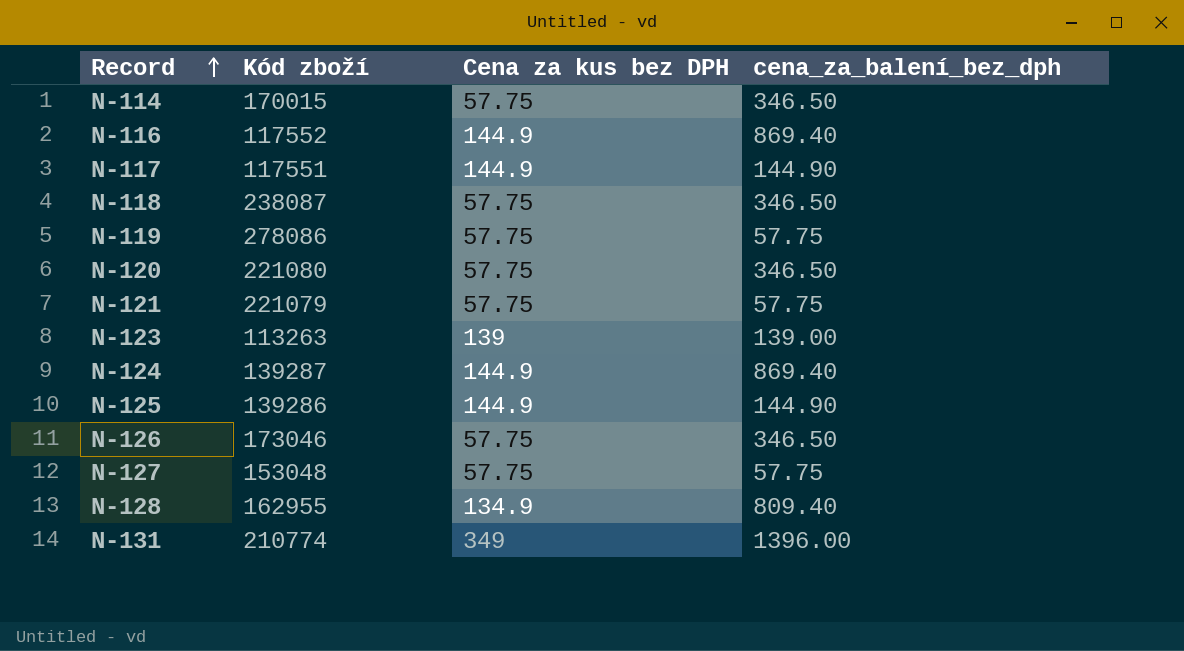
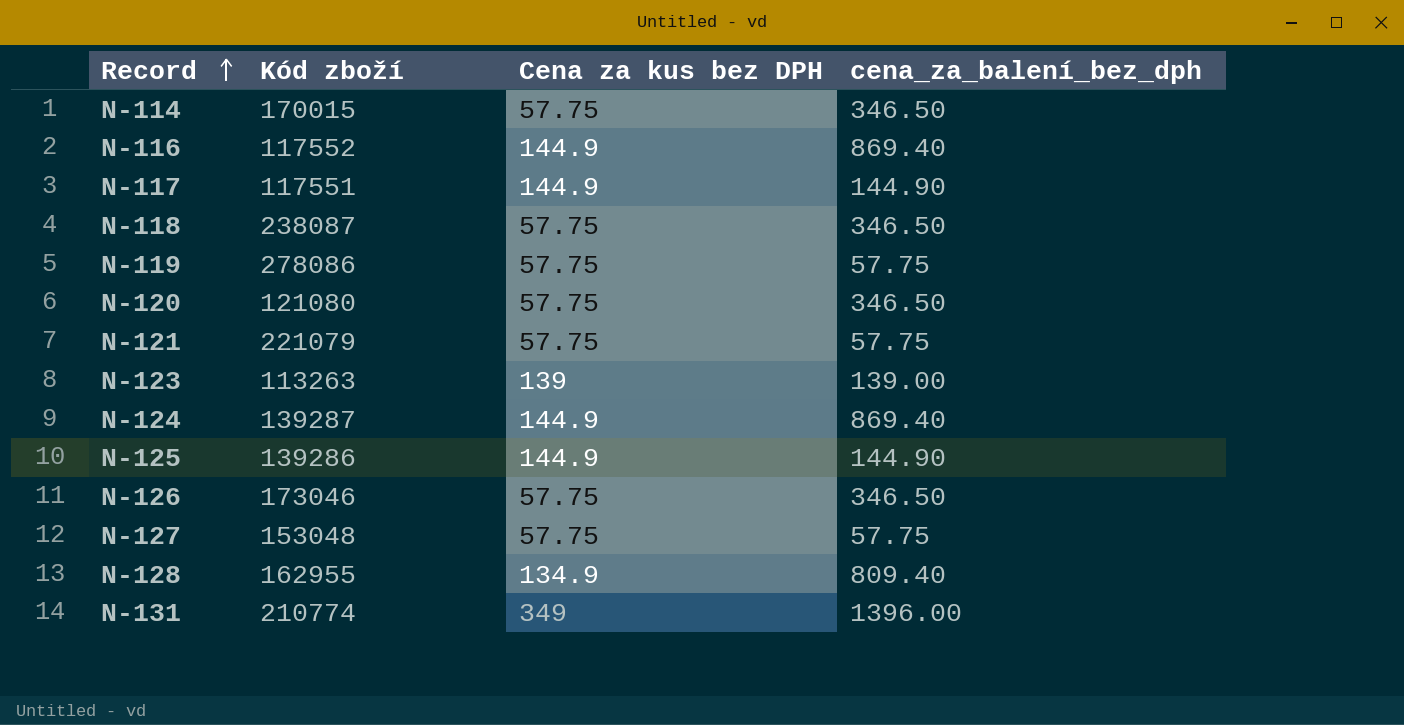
N-120 | Kód zboží: 221080 -> 121080

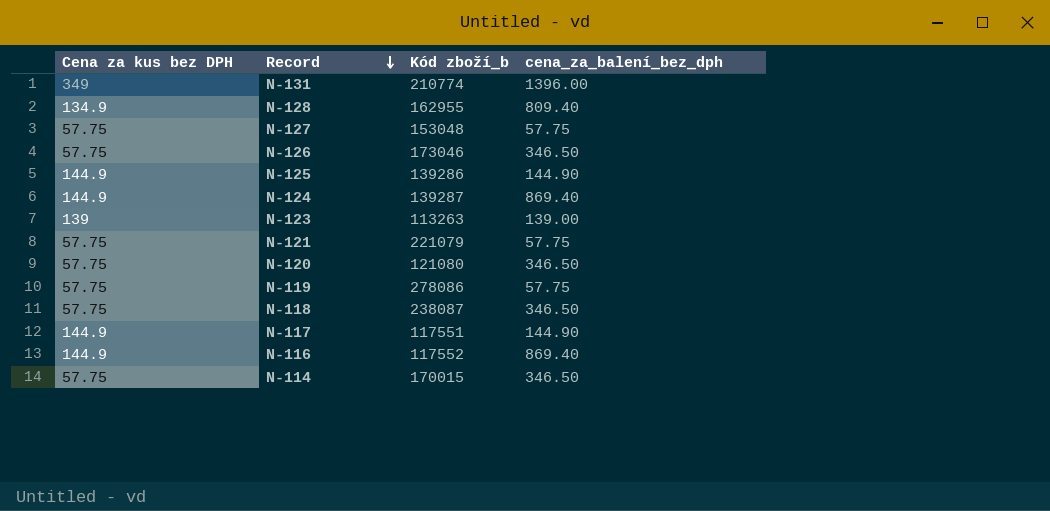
row order: Record ascending -> Record descending
column Cena za kus bez DPH | position: 3 -> 1
column name: Kód zboží -> Kód zboží_b

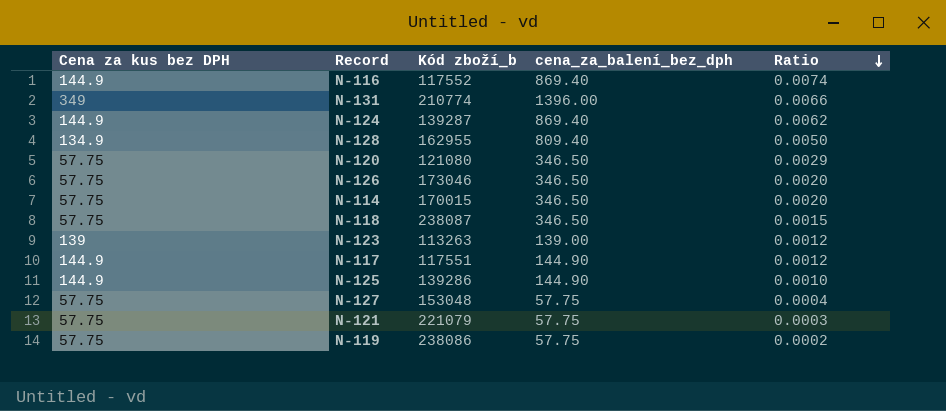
row order: Record descending -> Ratio descending
column Ratio | formula: none -> [cena_za_balení_bez_dph] / [Kód zboží_b]
N-119 | Kód zboží_b: 278086 -> 238086

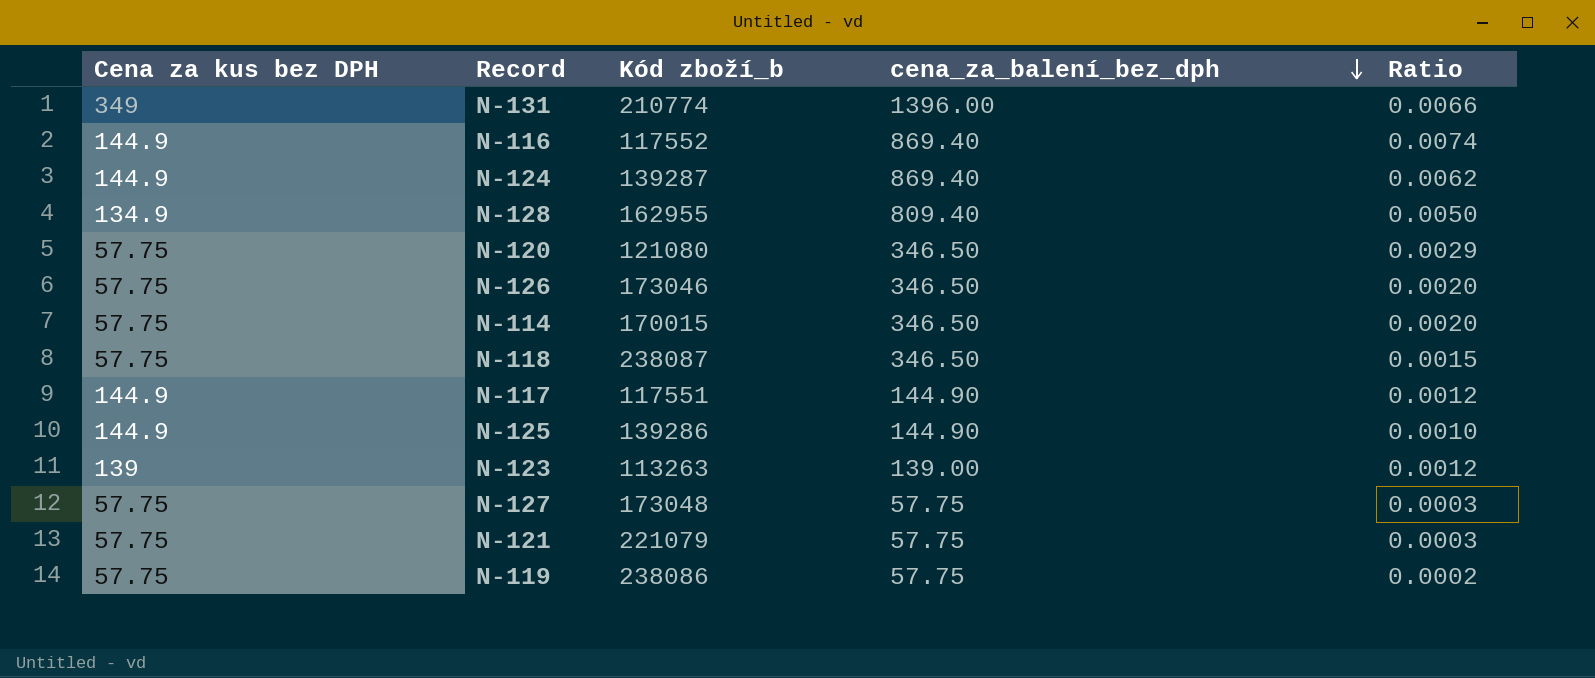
row order: Ratio descending -> cena_za_balení_bez_dph descending
N-127 | Kód zboží_b: 153048 -> 173048
N-127 | Ratio: 0.0004 -> 0.0003

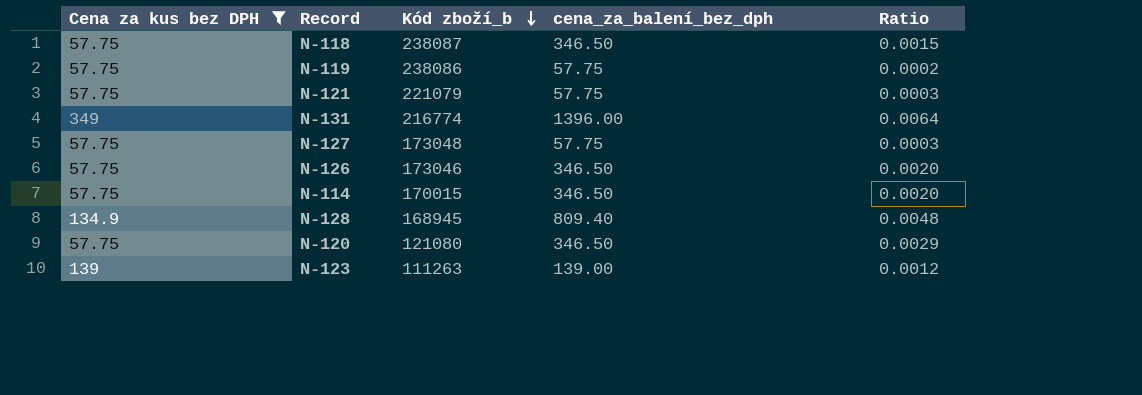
filter: none -> Cena za kus bez DPH != 144.9
row order: cena_za_balení_bez_dph descending -> Kód zboží_b descending
N-131 | Kód zboží_b: 210774 -> 216774
N-131 | Ratio: 0.0066 -> 0.0064
N-128 | Kód zboží_b: 162955 -> 168945
N-128 | Ratio: 0.0050 -> 0.0048
N-123 | Kód zboží_b: 113263 -> 111263

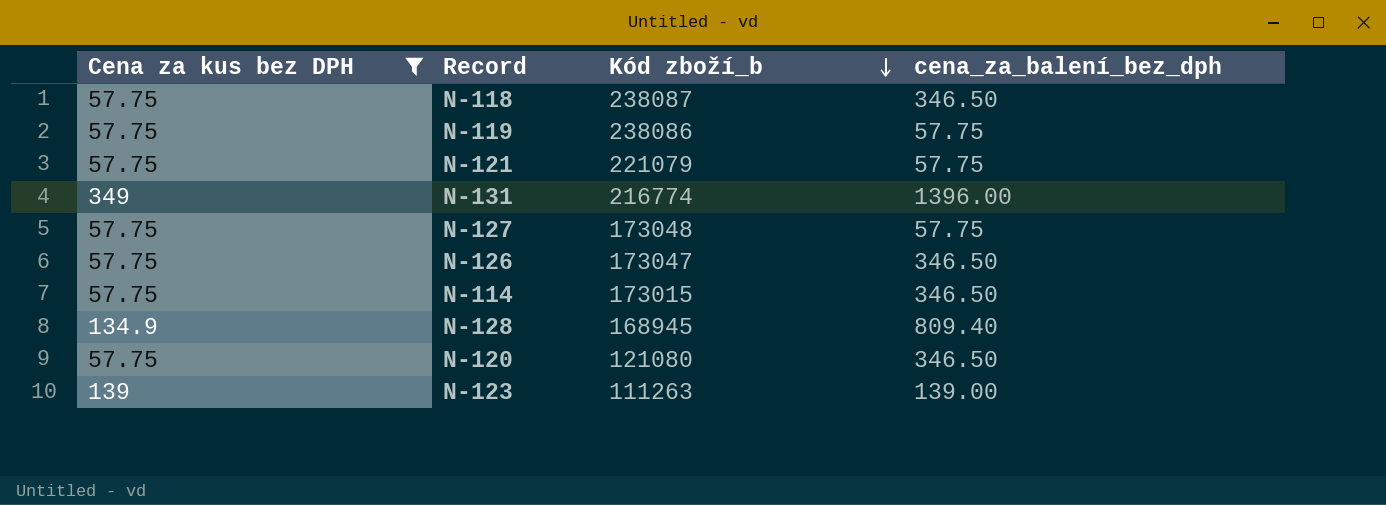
column Ratio | formula: [cena_za_balení_bez_dph] / [Kód zboží_b] -> none
N-126 | Kód zboží_b: 173046 -> 173047
N-114 | Kód zboží_b: 170015 -> 173015

